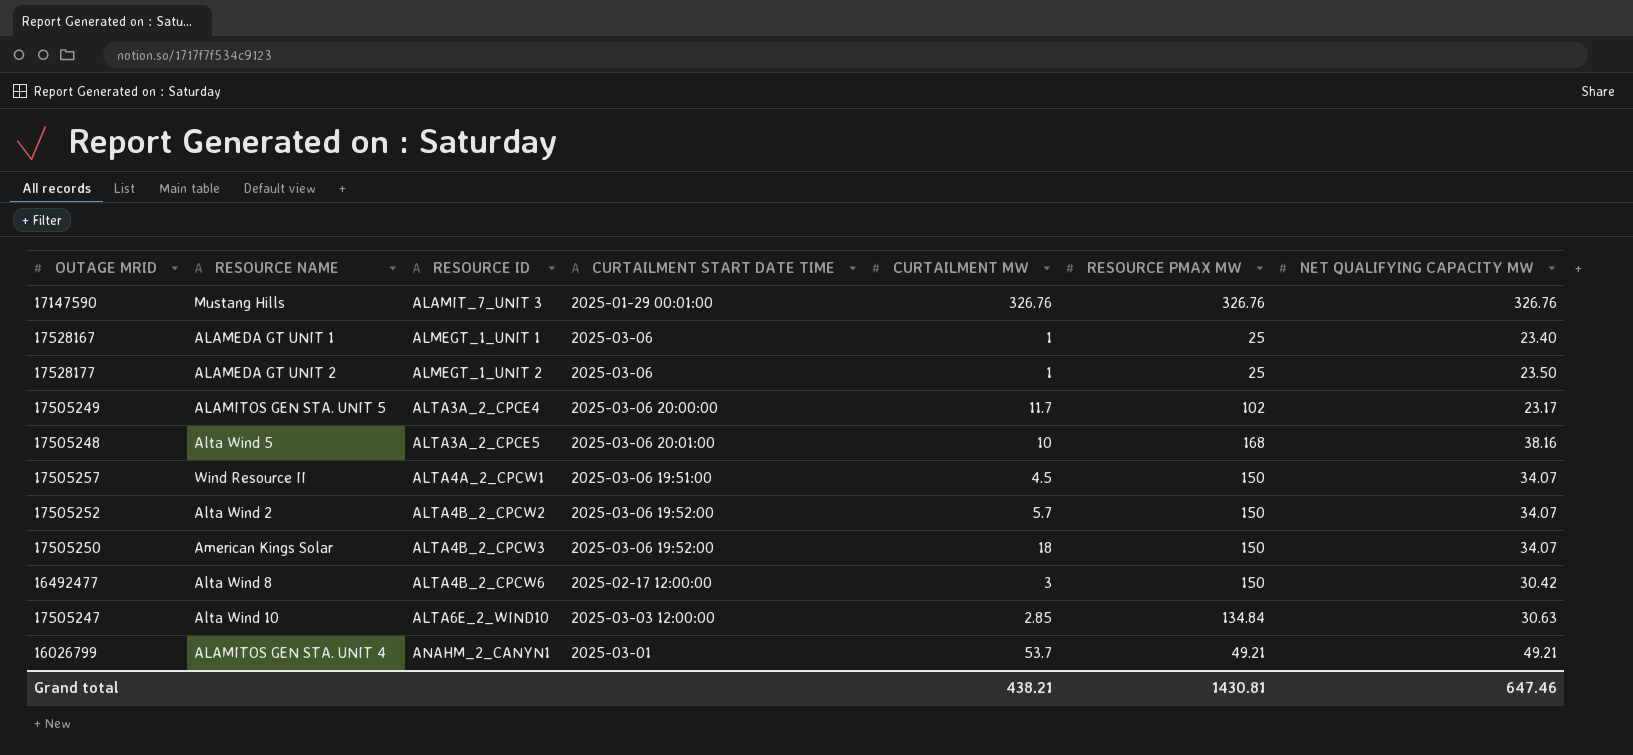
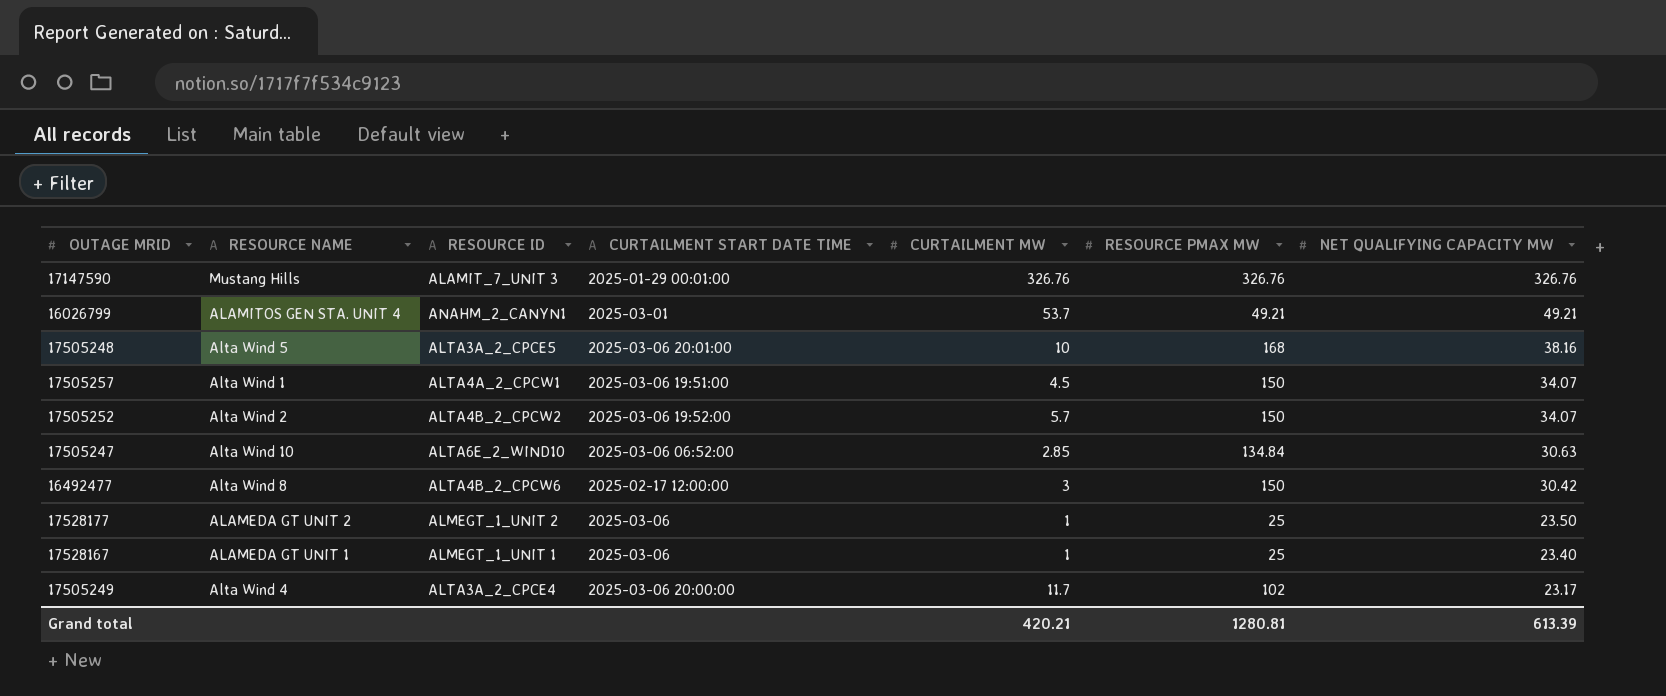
row order: RESOURCE ID ascending -> NET QUALIFYING CAPACITY MW descending
row 17505250: American Kings Solar | ALTA4B_2_CPCW3 | 2025-03-06 19:52:00 | 18 | 150 | 34.07 -> none
17505257 | RESOURCE NAME: Wind Resource II -> Alta Wind 1
17505247 | CURTAILMENT START DATE TIME: 2025-03-03 12:00:00 -> 2025-03-06 06:52:00
17505249 | RESOURCE NAME: ALAMITOS GEN STA. UNIT 5 -> Alta Wind 4
Grand total | CURTAILMENT MW: 438.21 -> 420.21
Grand total | RESOURCE PMAX MW: 1430.81 -> 1280.81
Grand total | NET QUALIFYING CAPACITY MW: 647.46 -> 613.39

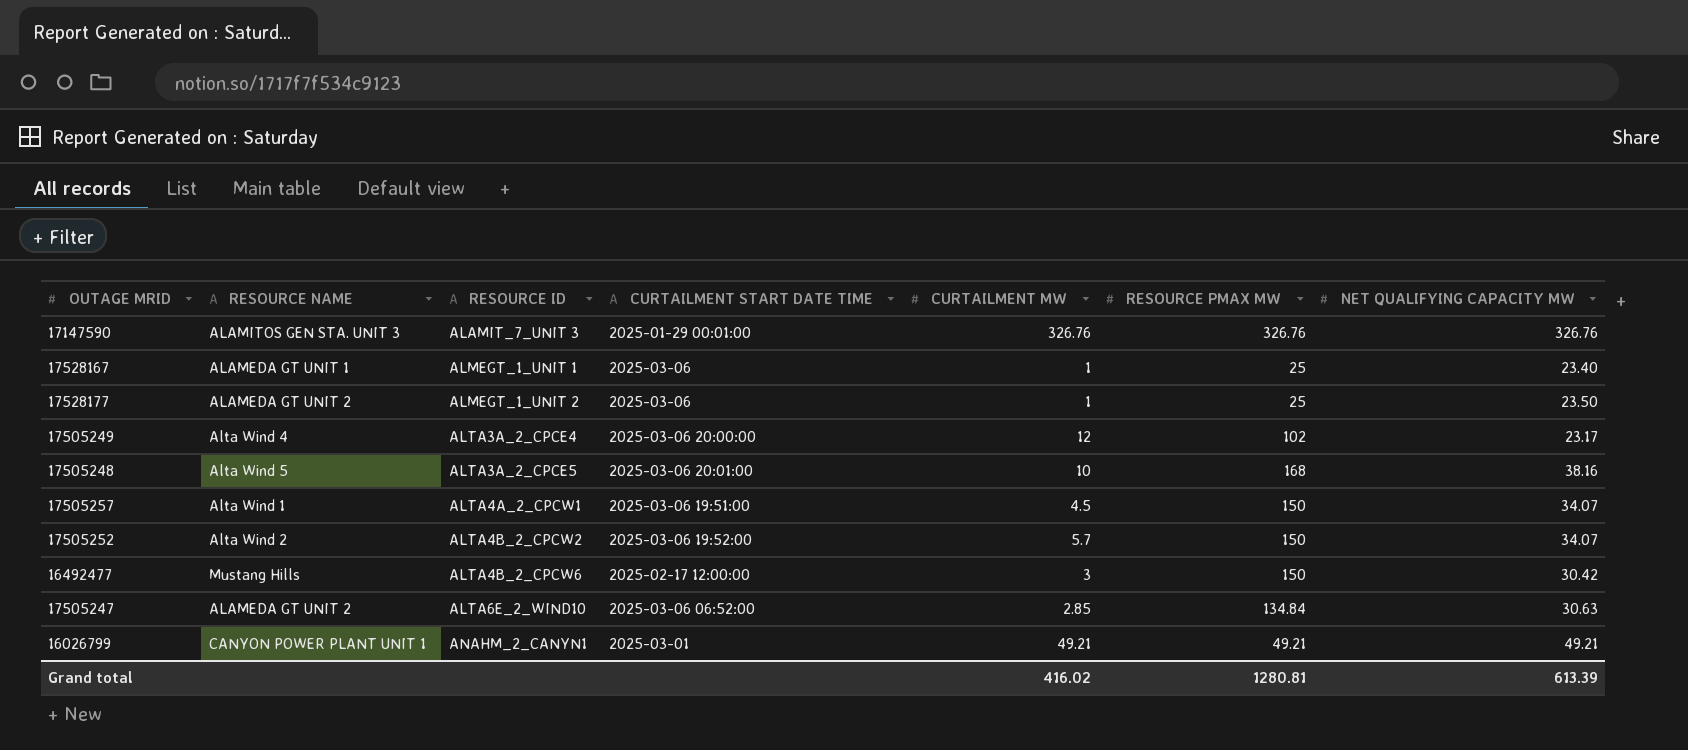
row order: NET QUALIFYING CAPACITY MW descending -> RESOURCE ID ascending
17147590 | RESOURCE NAME: Mustang Hills -> ALAMITOS GEN STA. UNIT 3
17505249 | CURTAILMENT MW: 11.7 -> 12
16492477 | RESOURCE NAME: Alta Wind 8 -> Mustang Hills
17505247 | RESOURCE NAME: Alta Wind 10 -> ALAMEDA GT UNIT 2
16026799 | RESOURCE NAME: ALAMITOS GEN STA. UNIT 4 -> CANYON POWER PLANT UNIT 1
16026799 | CURTAILMENT MW: 53.7 -> 49.21
Grand total | CURTAILMENT MW: 420.21 -> 416.02

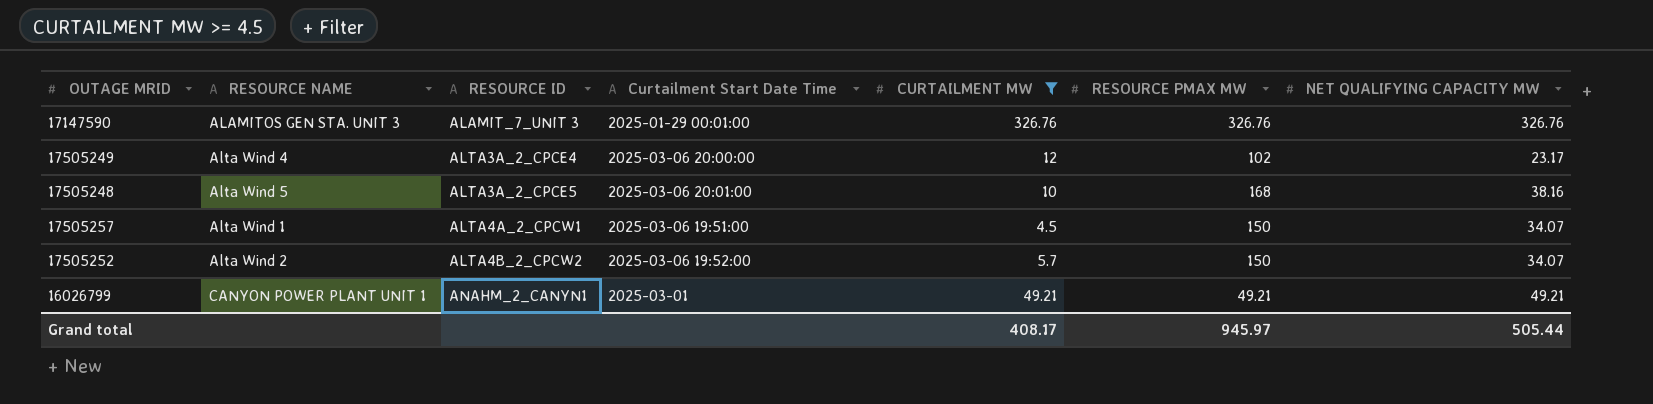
filter: none -> CURTAILMENT MW >= 4.5
column name: CURTAILMENT START DATE TIME -> Curtailment Start Date Time
Grand total | CURTAILMENT MW: 416.02 -> 408.17
Grand total | RESOURCE PMAX MW: 1280.81 -> 945.97
Grand total | NET QUALIFYING CAPACITY MW: 613.39 -> 505.44

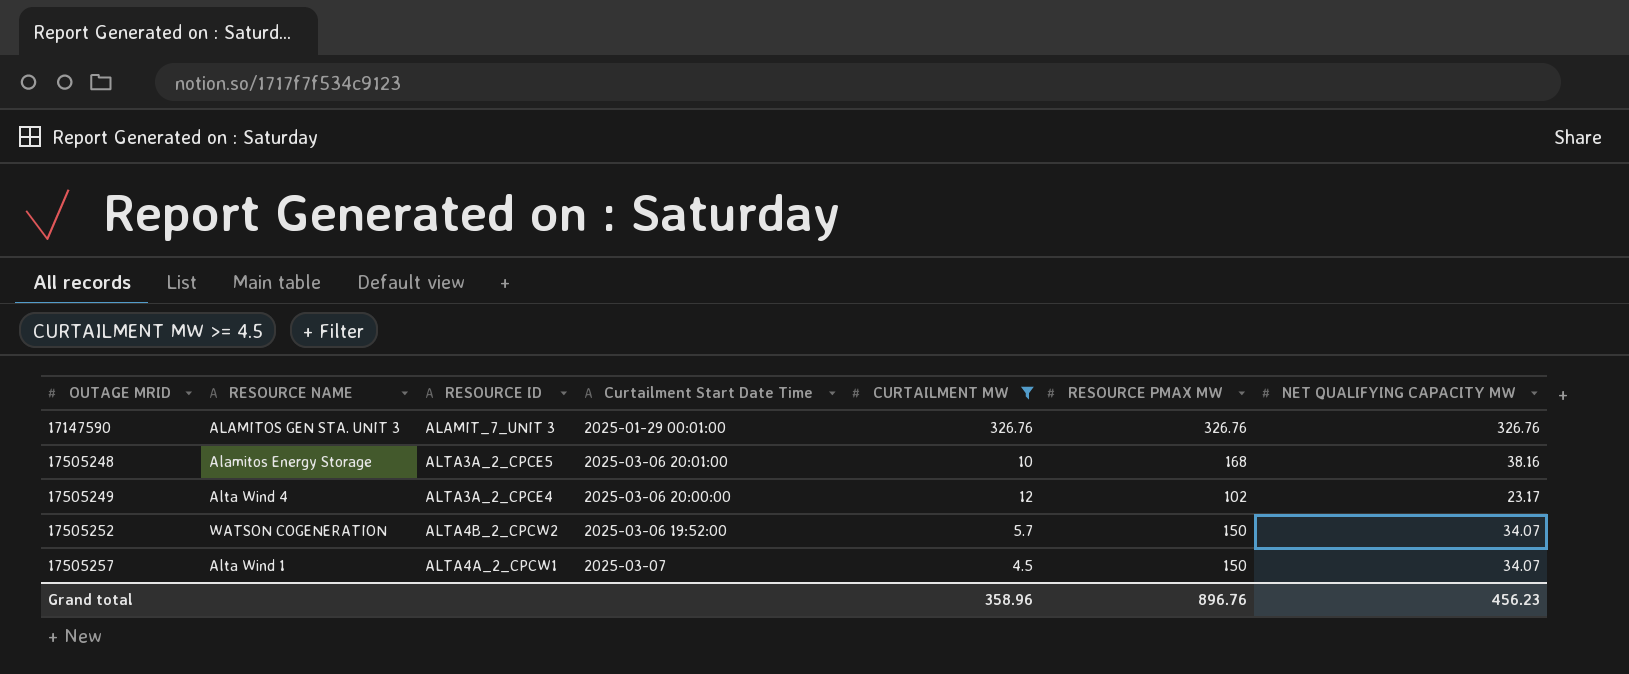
row order: RESOURCE ID ascending -> OUTAGE MRID ascending
row 16026799: CANYON POWER PLANT UNIT 1 | ANAHM_2_CANYN1 | 2025-03-01 | 49.21 | 49.21 | 49.21 -> none
17505248 | RESOURCE NAME: Alta Wind 5 -> Alamitos Energy Storage
17505252 | RESOURCE NAME: Alta Wind 2 -> WATSON COGENERATION
17505257 | Curtailment Start Date Time: 2025-03-06 19:51:00 -> 2025-03-07
Grand total | CURTAILMENT MW: 408.17 -> 358.96
Grand total | RESOURCE PMAX MW: 945.97 -> 896.76
Grand total | NET QUALIFYING CAPACITY MW: 505.44 -> 456.23

